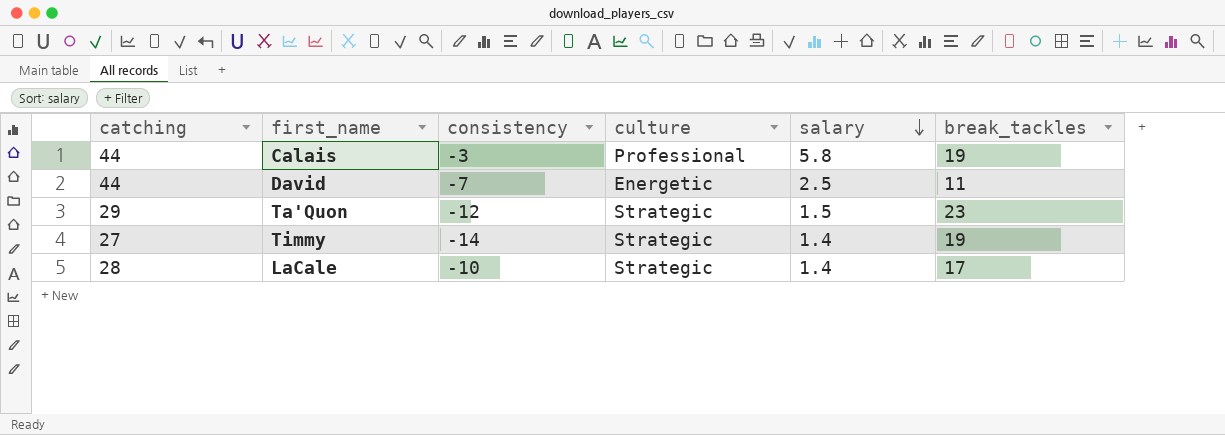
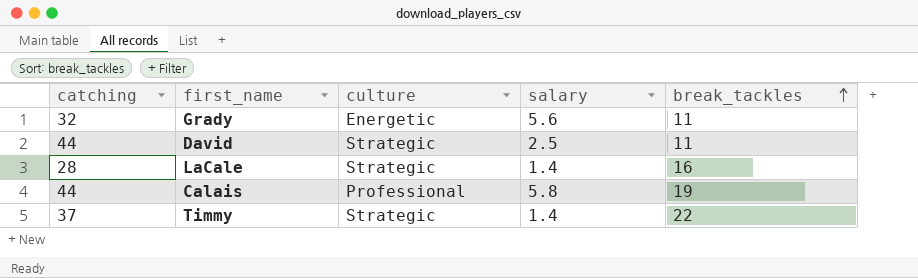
row order: salary descending -> break_tackles ascending
column consistency | position: 3 -> none
row Ta'Quon: 29 | -12 | Strategic | 1.5 | 23 -> none
row Grady: none -> 32 | Energetic | 5.6 | 11
David | culture: Energetic -> Strategic
LaCale | break_tackles: 17 -> 16
Timmy | catching: 27 -> 37
Timmy | break_tackles: 19 -> 22

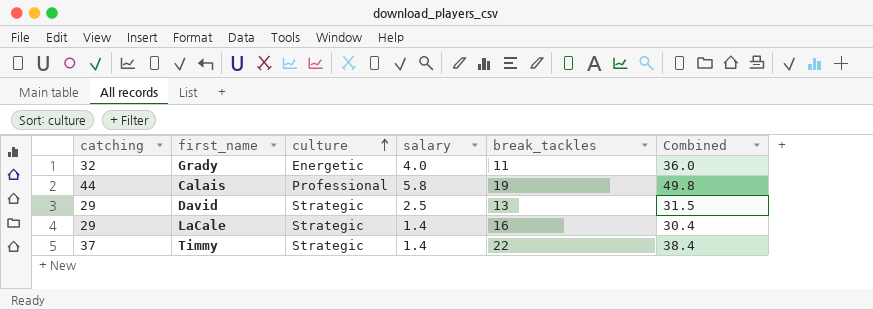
row order: break_tackles ascending -> culture ascending
column Combined | formula: none -> [catching] + [salary]
Grady | salary: 5.6 -> 4.0
David | catching: 44 -> 29
David | break_tackles: 11 -> 13
LaCale | catching: 28 -> 29

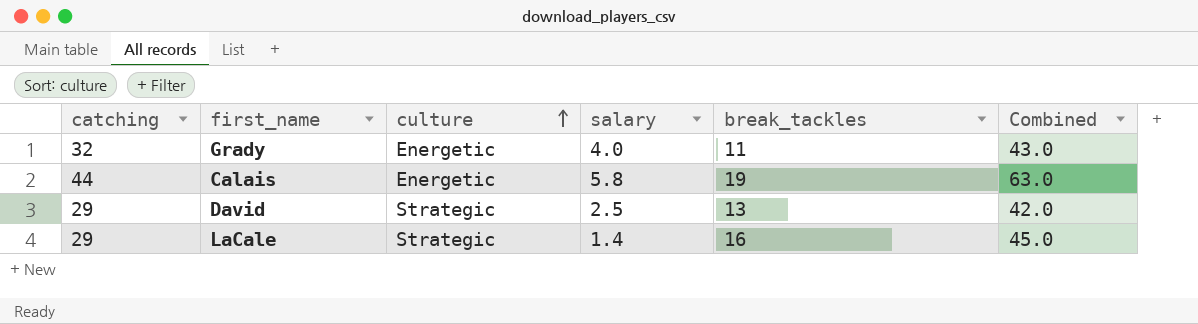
column Combined | formula: [catching] + [salary] -> [catching] + [break_tackles]
row Timmy: 37 | Strategic | 1.4 | 22 | 38.4 -> none
Calais | culture: Professional -> Energetic

